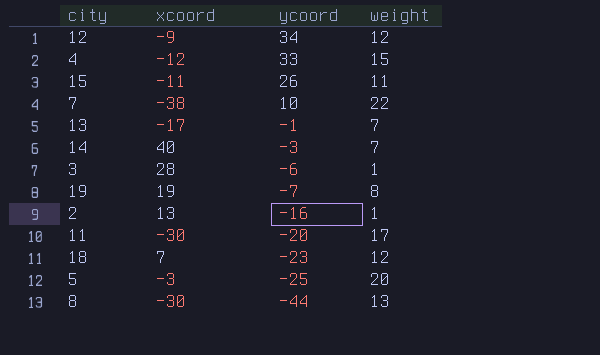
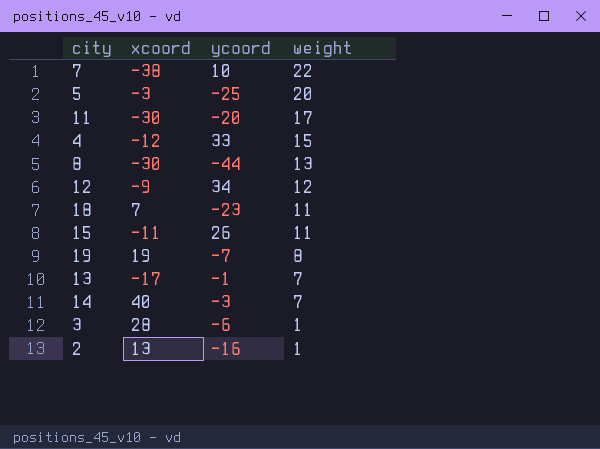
row order: ycoord descending -> weight descending
18 | weight: 12 -> 11

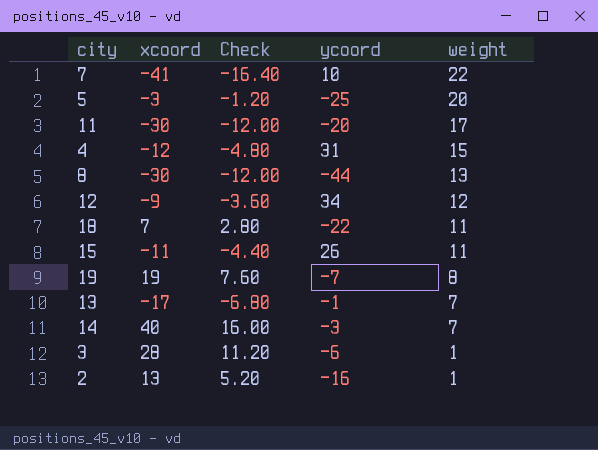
column Check | formula: none -> [xcoord] * 0.4
7 | xcoord: -38 -> -41
4 | ycoord: 33 -> 31
18 | ycoord: -23 -> -22

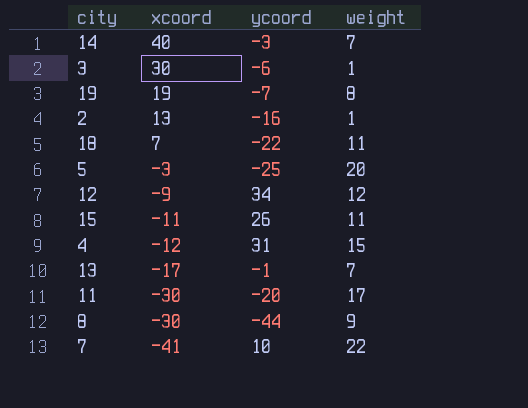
row order: weight descending -> xcoord descending
column Check | formula: [xcoord] * 0.4 -> none
3 | xcoord: 28 -> 30
8 | weight: 13 -> 9

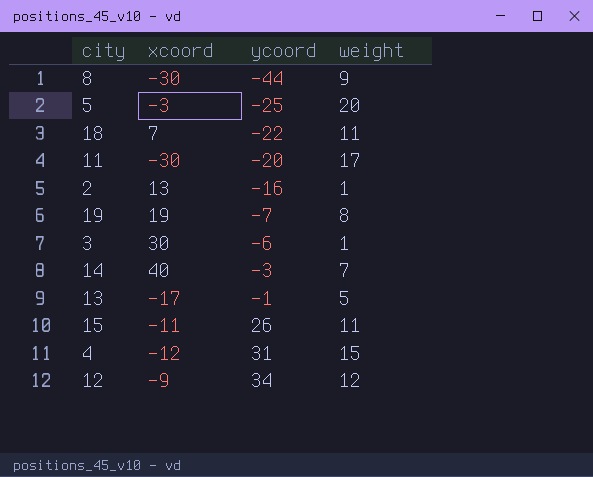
row order: xcoord descending -> ycoord ascending
row 7: -41 | 10 | 22 -> none
13 | weight: 7 -> 5

